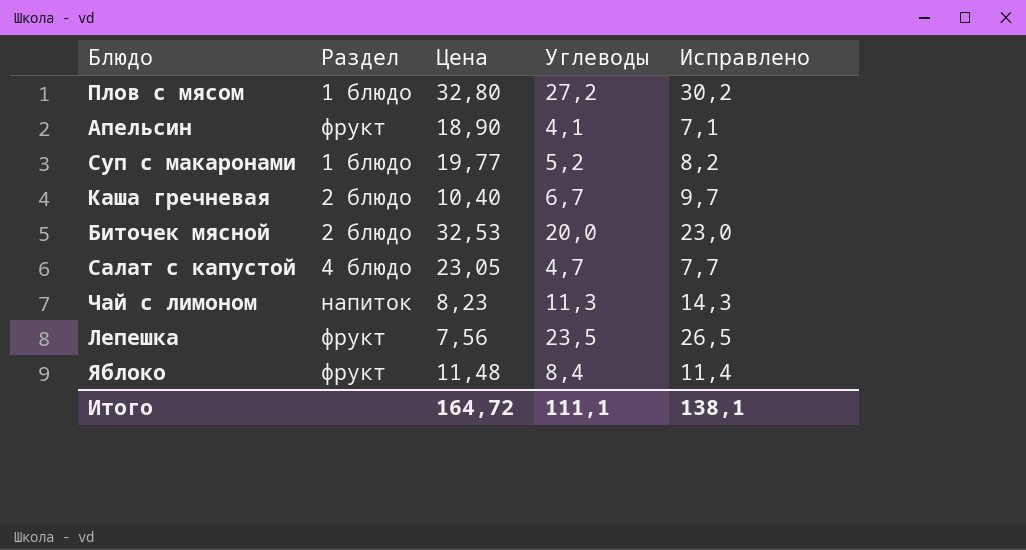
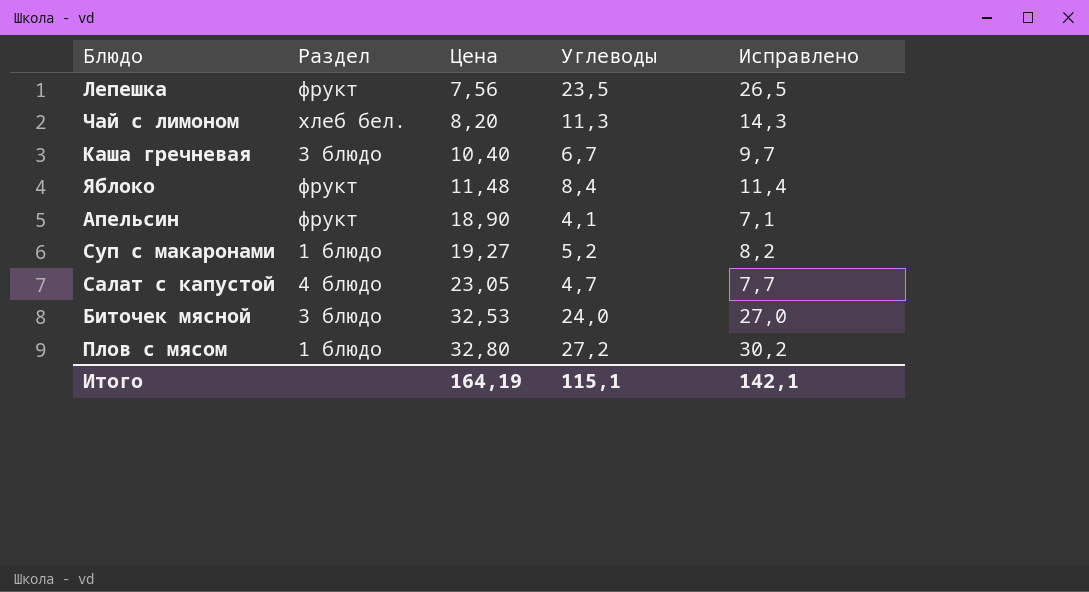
row order: none -> Цена ascending
Чай с лимоном | Раздел: напиток -> хлеб бел.
Чай с лимоном | Цена: 8,23 -> 8,20
Каша гречневая | Раздел: 2 блюдо -> 3 блюдо
Суп с макаронами | Цена: 19,77 -> 19,27
Биточек мясной | Раздел: 2 блюдо -> 3 блюдо
Биточек мясной | Углеводы: 20,0 -> 24,0
Биточек мясной | Исправлено: 23,0 -> 27,0
Итого | Цена: 164,72 -> 164,19
Итого | Углеводы: 111,1 -> 115,1
Итого | Исправлено: 138,1 -> 142,1

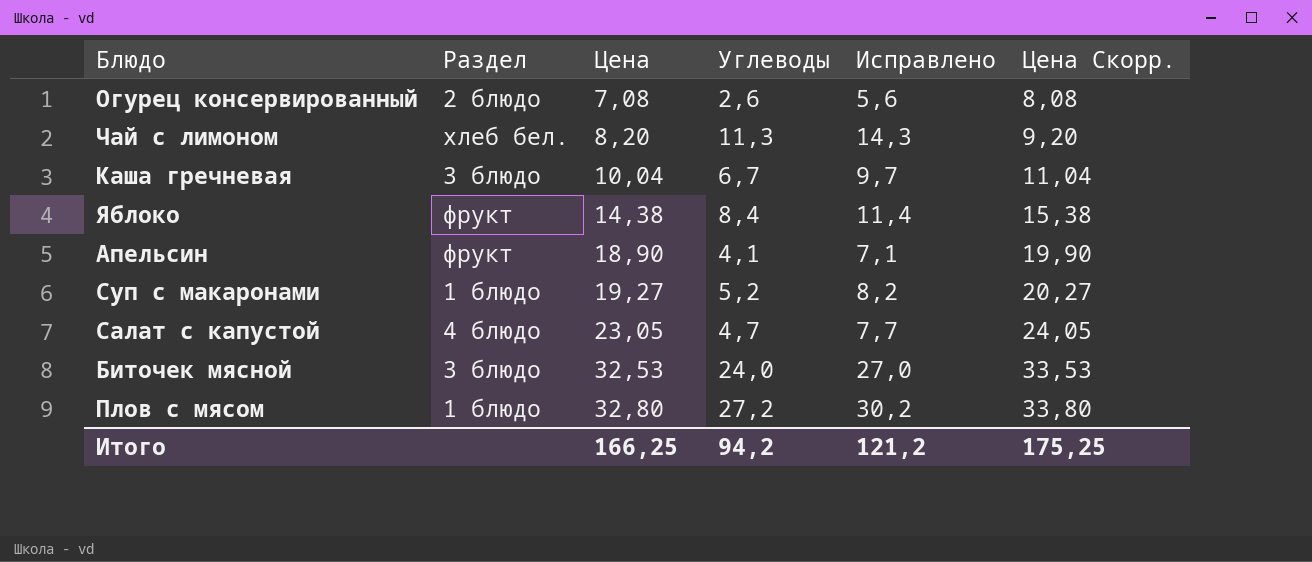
column Цена Скорр. | formula: none -> [Цена] + 1
row Лепешка: фрукт | 7,56 | 23,5 | 26,5 -> none
row Огурец консервированный: none -> 2 блюдо | 7,08 | 2,6 | 5,6 | 8,08
Каша гречневая | Цена: 10,40 -> 10,04
Яблоко | Цена: 11,48 -> 14,38
Итого | Цена: 164,19 -> 166,25
Итого | Углеводы: 115,1 -> 94,2
Итого | Исправлено: 142,1 -> 121,2

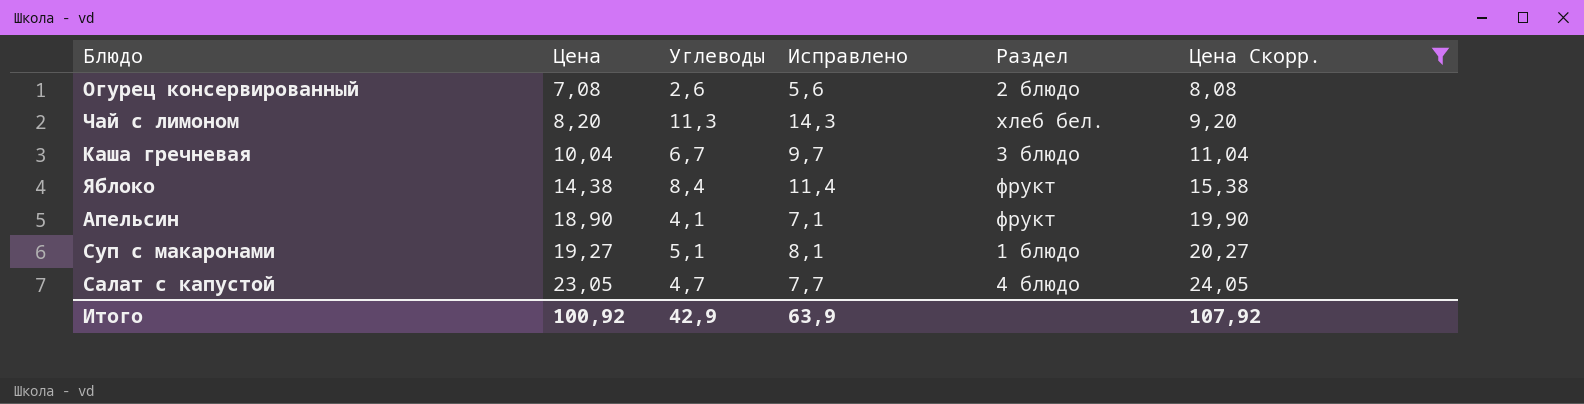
filter: none -> Цена Скорр. <= 24,05
column Раздел | position: 2 -> 5
Суп с макаронами | Углеводы: 5,2 -> 5,1
Суп с макаронами | Исправлено: 8,2 -> 8,1
Итого | Цена: 166,25 -> 100,92
Итого | Углеводы: 94,2 -> 42,9
Итого | Исправлено: 121,2 -> 63,9
Итого | Цена Скорр.: 175,25 -> 107,92

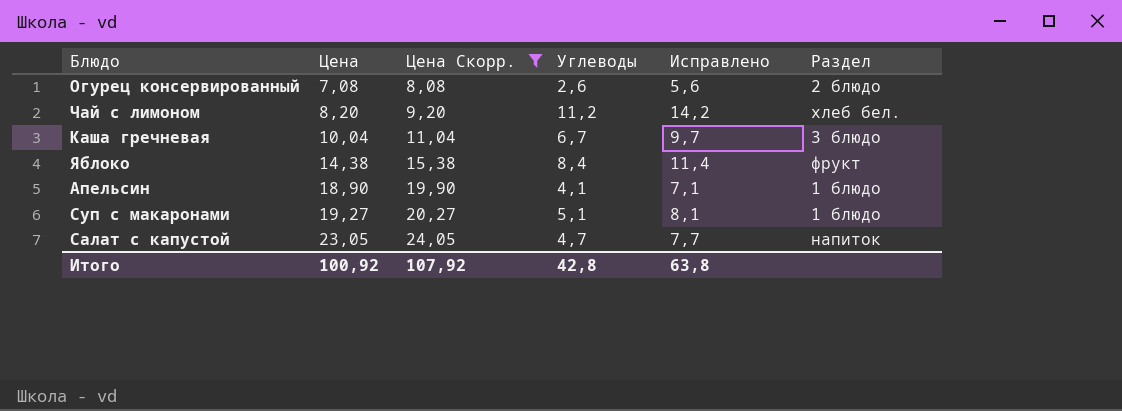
column Цена Скорр. | position: 6 -> 3
Чай с лимоном | Углеводы: 11,3 -> 11,2
Чай с лимоном | Исправлено: 14,3 -> 14,2
Апельсин | Раздел: фрукт -> 1 блюдо
Салат с капустой | Раздел: 4 блюдо -> напиток
Итого | Углеводы: 42,9 -> 42,8
Итого | Исправлено: 63,9 -> 63,8

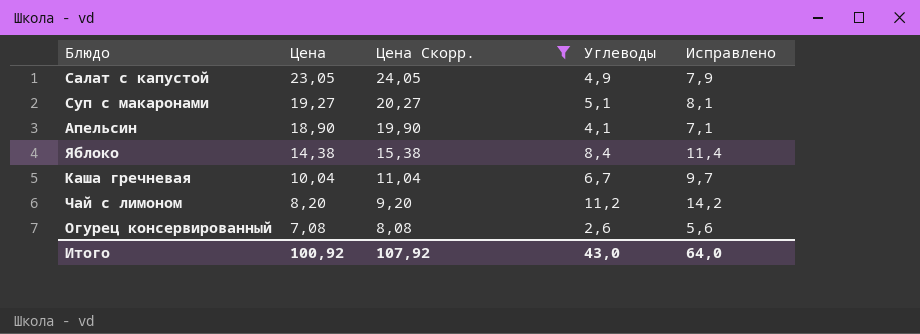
row order: Цена ascending -> Цена descending
column Раздел | position: 6 -> none
Салат с капустой | Углеводы: 4,7 -> 4,9
Салат с капустой | Исправлено: 7,7 -> 7,9
Итого | Углеводы: 42,8 -> 43,0
Итого | Исправлено: 63,8 -> 64,0

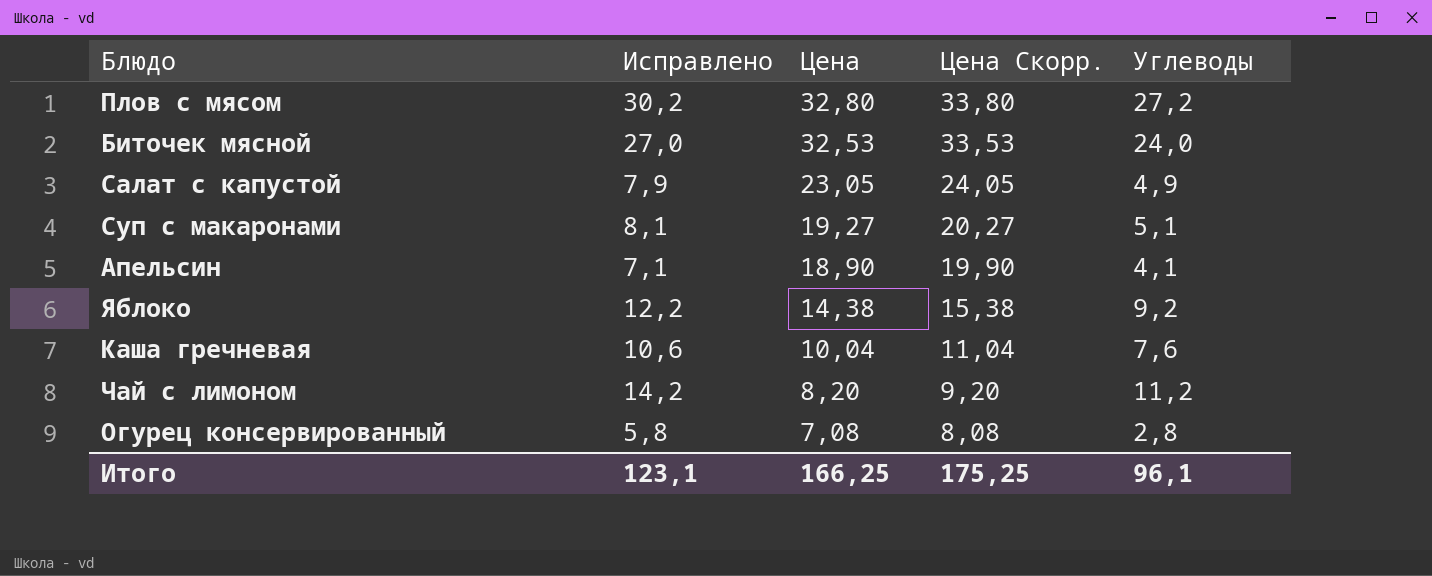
filter: Цена Скорр. <= 24,05 -> none
column Исправлено | position: 5 -> 2
Яблоко | Исправлено: 11,4 -> 12,2
Яблоко | Углеводы: 8,4 -> 9,2
Каша гречневая | Исправлено: 9,7 -> 10,6
Каша гречневая | Углеводы: 6,7 -> 7,6
Огурец консервированный | Исправлено: 5,6 -> 5,8
Огурец консервированный | Углеводы: 2,6 -> 2,8
Итого | Исправлено: 64,0 -> 123,1
Итого | Цена: 100,92 -> 166,25
Итого | Цена Скорр.: 107,92 -> 175,25
Итого | Углеводы: 43,0 -> 96,1

